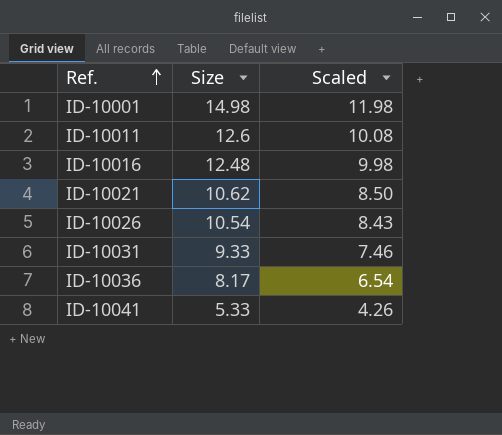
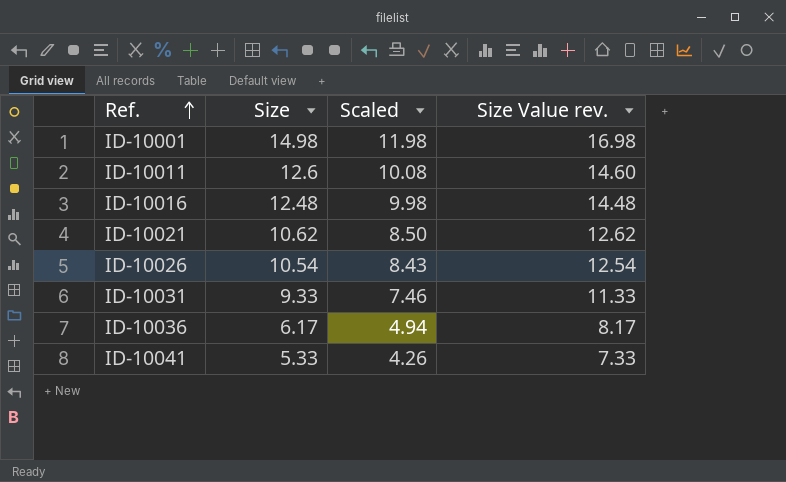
column Size Value rev. | formula: none -> [Size] + 2
ID-10036 | Size: 8.17 -> 6.17
ID-10036 | Scaled: 6.54 -> 4.94

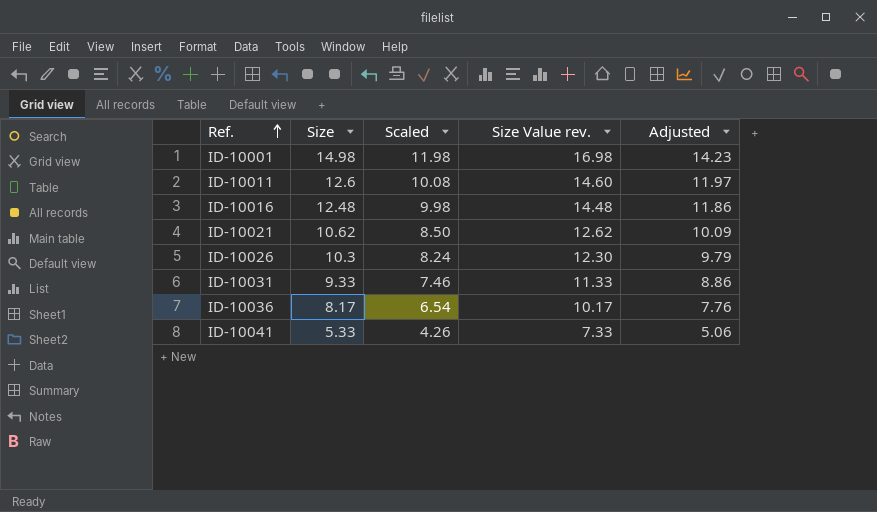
column Adjusted | formula: none -> [Size] * 0.95
ID-10026 | Size: 10.54 -> 10.3
ID-10026 | Scaled: 8.43 -> 8.24
ID-10026 | Size Value rev.: 12.54 -> 12.30
ID-10036 | Size: 6.17 -> 8.17
ID-10036 | Scaled: 4.94 -> 6.54
ID-10036 | Size Value rev.: 8.17 -> 10.17

